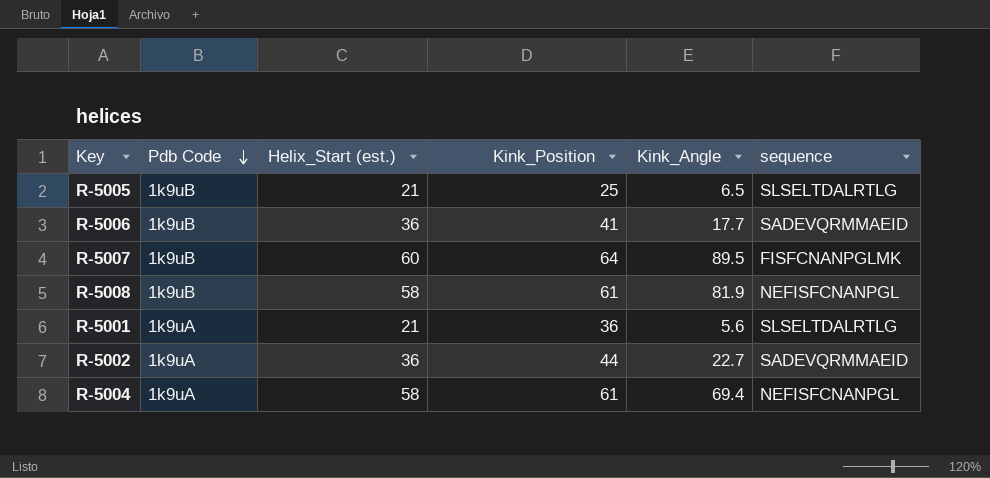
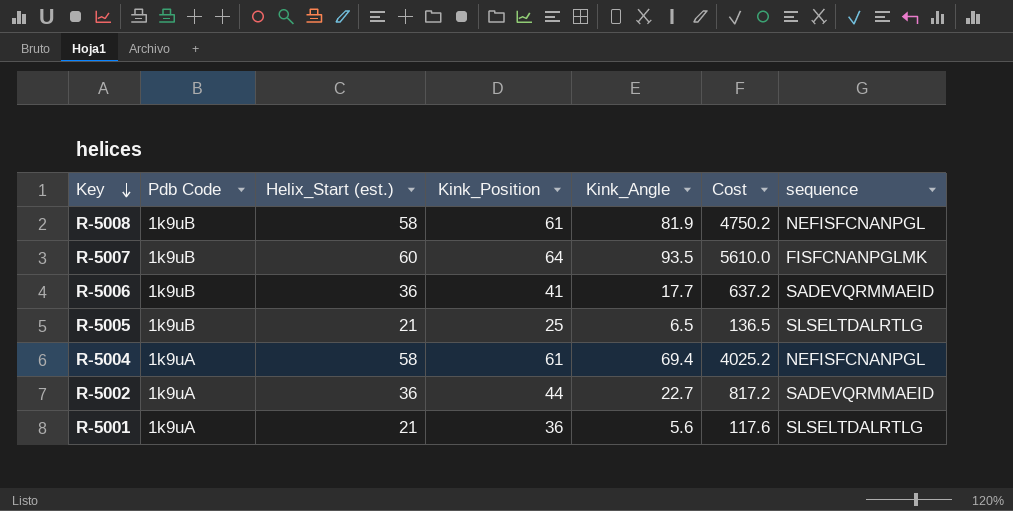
row order: Pdb Code descending -> Key descending
column Cost | formula: none -> [Helix_Start (est.)] * [Kink_Angle]
R-5007 | Kink_Angle: 89.5 -> 93.5

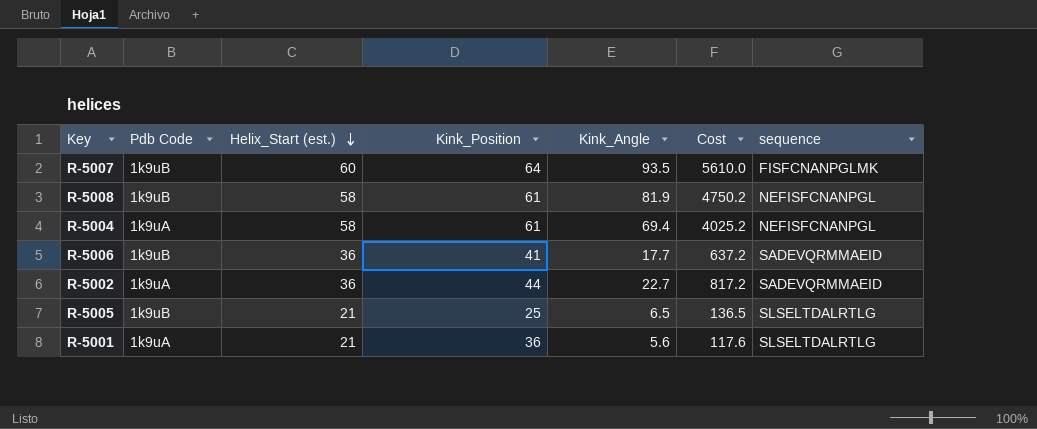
row order: Key descending -> Helix_Start (est.) descending

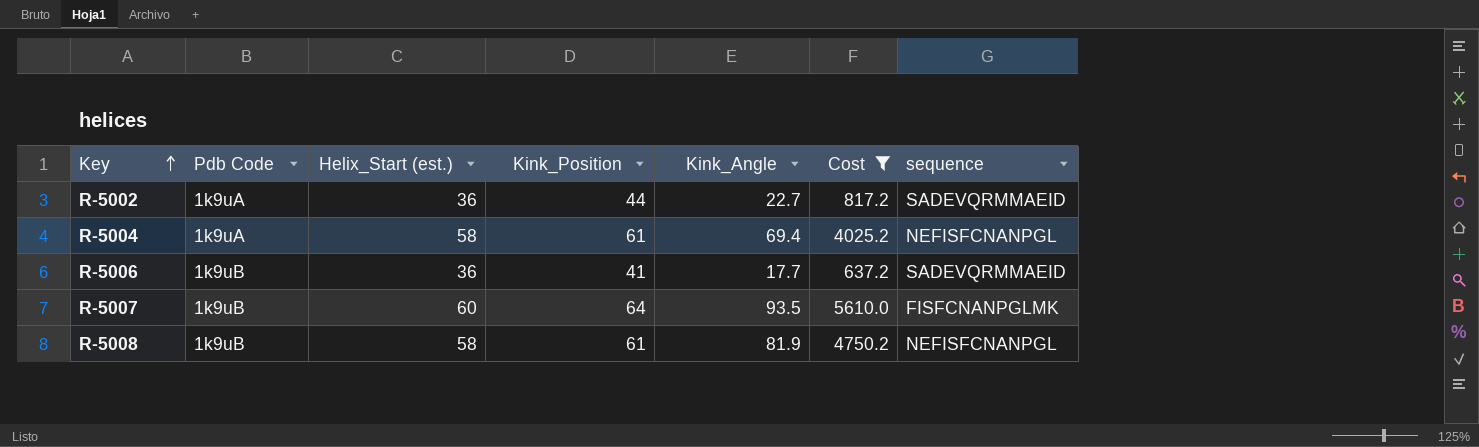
filter: none -> Cost >= 637.2
row order: Helix_Start (est.) descending -> Key ascending

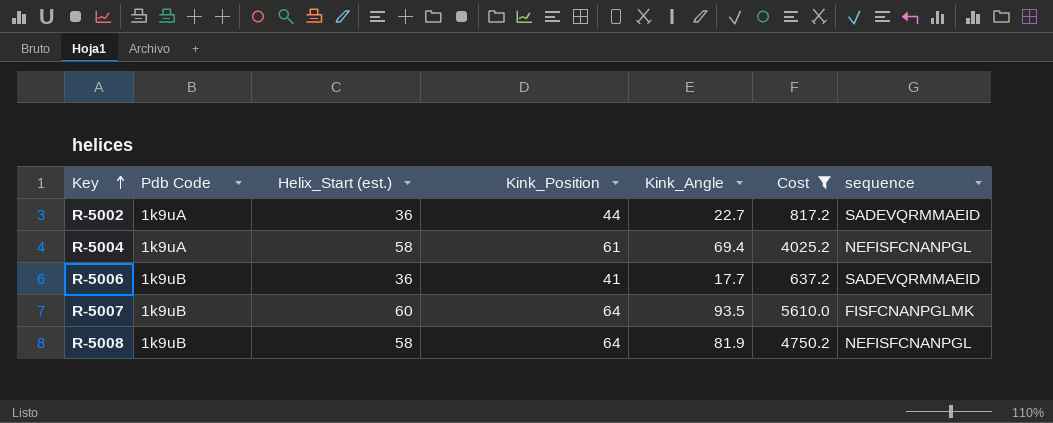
R-5008 | Kink_Position: 61 -> 64

